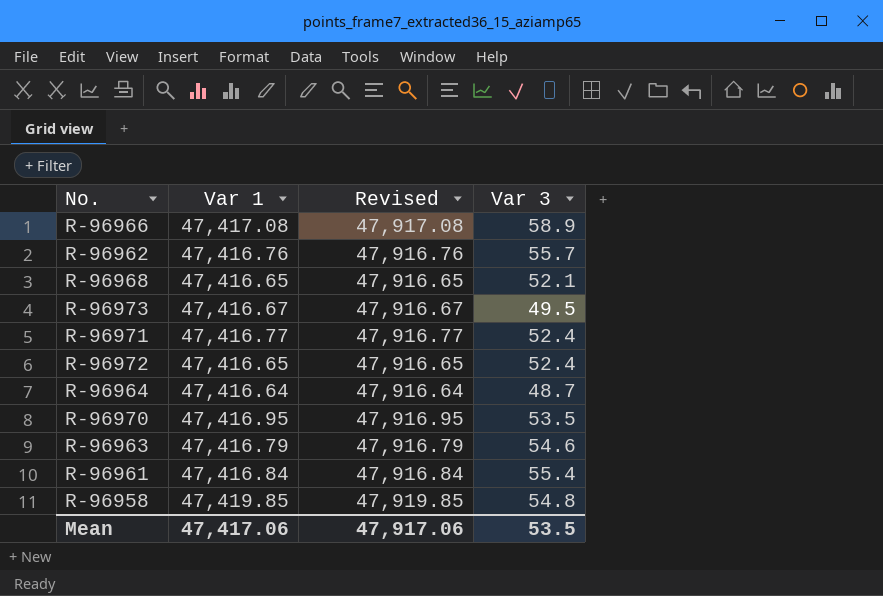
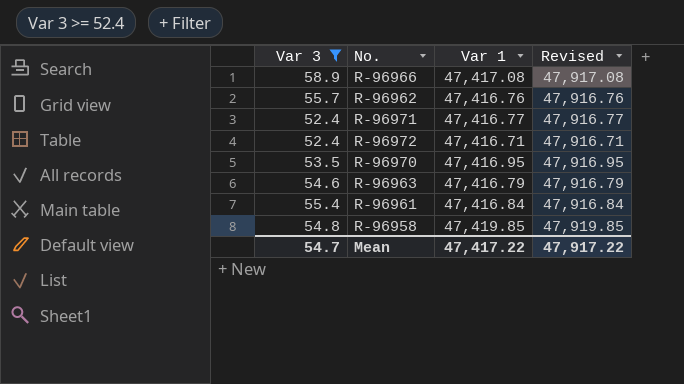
filter: none -> Var 3 >= 52.4
column Var 3 | position: 4 -> 1
R-96972 | Var 1: 47,416.65 -> 47,416.71
R-96972 | Revised: 47,916.65 -> 47,916.71
Mean | Var 3: 53.5 -> 54.7
Mean | Var 1: 47,417.06 -> 47,417.22
Mean | Revised: 47,917.06 -> 47,917.22

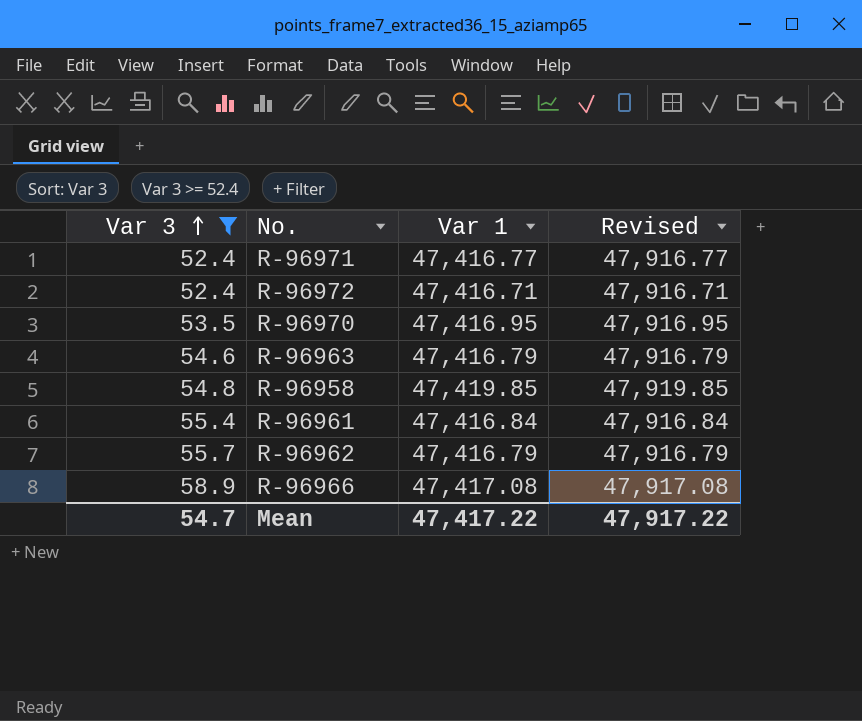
row order: none -> Var 3 ascending
R-96962 | Var 1: 47,416.76 -> 47,416.79
R-96962 | Revised: 47,916.76 -> 47,916.79

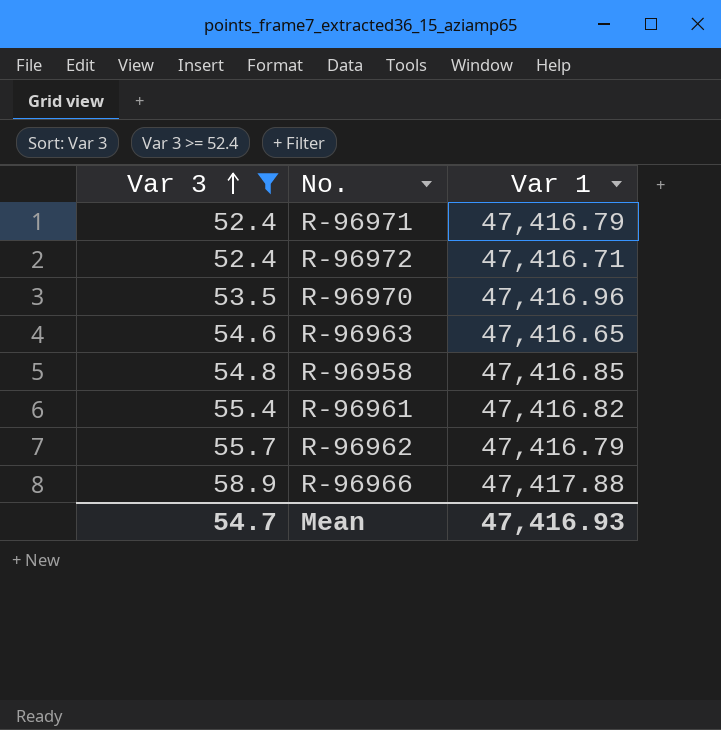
column Revised | formula: [Var 1] + 500 -> none
R-96971 | Var 1: 47,416.77 -> 47,416.79
R-96970 | Var 1: 47,416.95 -> 47,416.96
R-96963 | Var 1: 47,416.79 -> 47,416.65
R-96958 | Var 1: 47,419.85 -> 47,416.85
R-96961 | Var 1: 47,416.84 -> 47,416.82
R-96966 | Var 1: 47,417.08 -> 47,417.88
Mean | Var 1: 47,417.22 -> 47,416.93

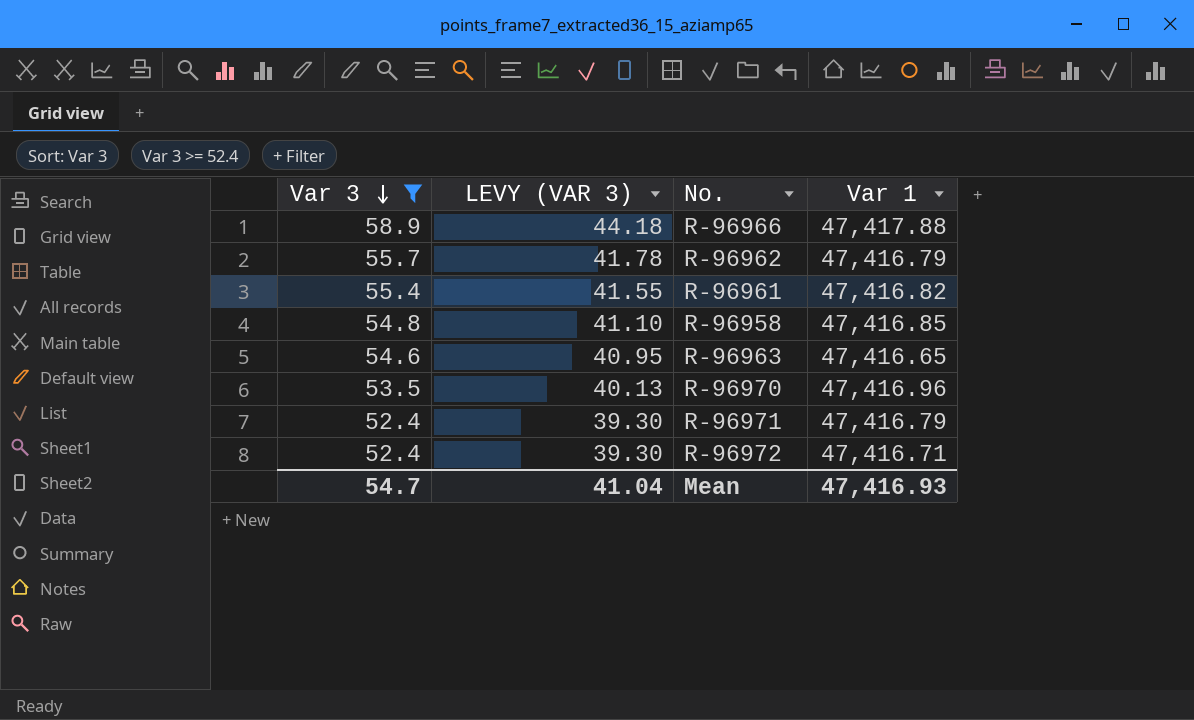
row order: Var 3 ascending -> Var 3 descending
column LEVY (VAR 3) | formula: none -> [Var 3] * 0.75

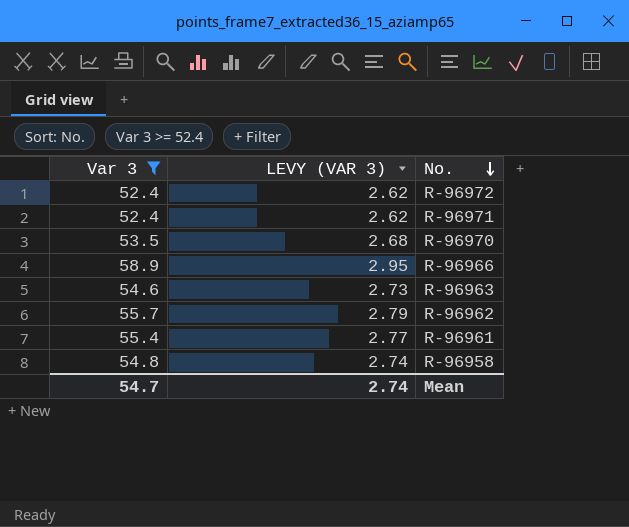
row order: Var 3 descending -> No. descending
column Var 1 | position: 4 -> none
column LEVY (VAR 3) | formula: [Var 3] * 0.75 -> [Var 3] * 0.05
Mean | LEVY (VAR 3): 41.04 -> 2.74

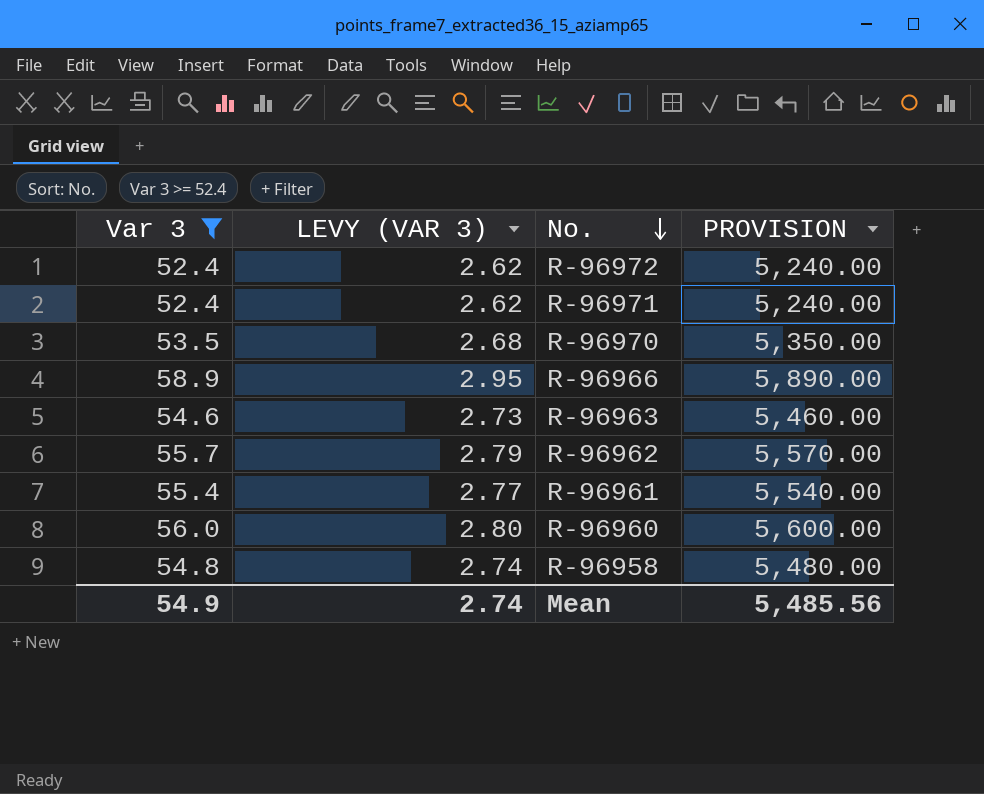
column PROVISION | formula: none -> [Var 3] * 100
row R-96960: none -> 56.0 | 2.80 | 5,600.00
Mean | Var 3: 54.7 -> 54.9

